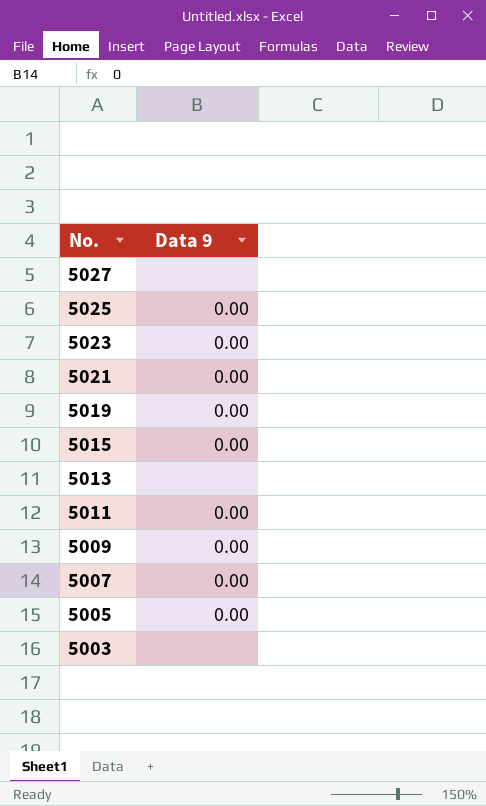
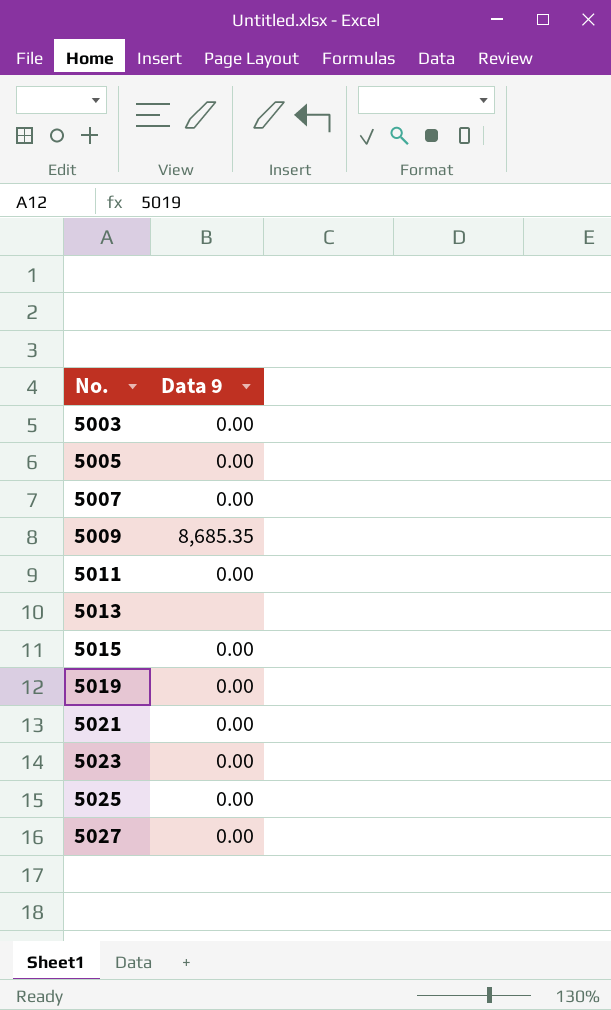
row order: No. descending -> No. ascending
5003 | Data 9: none -> 0.00
5009 | Data 9: 0.00 -> 8,685.35
5027 | Data 9: none -> 0.00

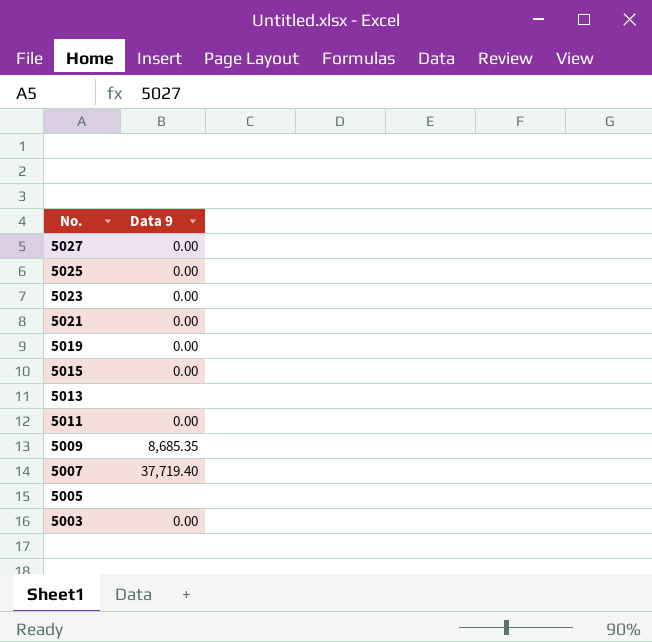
row order: No. ascending -> No. descending
5007 | Data 9: 0.00 -> 37,719.40
5005 | Data 9: 0.00 -> none

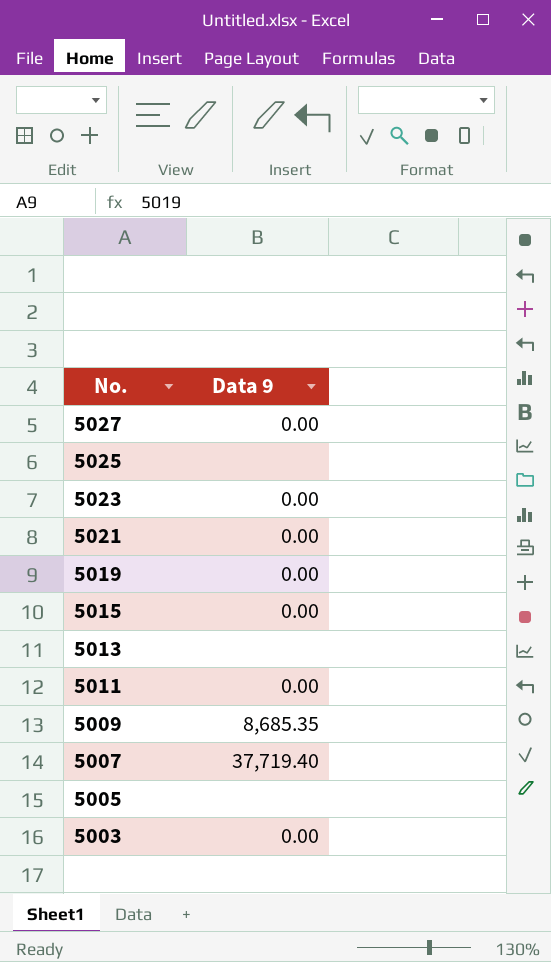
5025 | Data 9: 0.00 -> none

